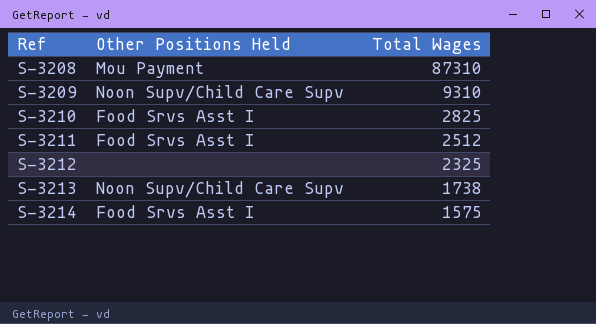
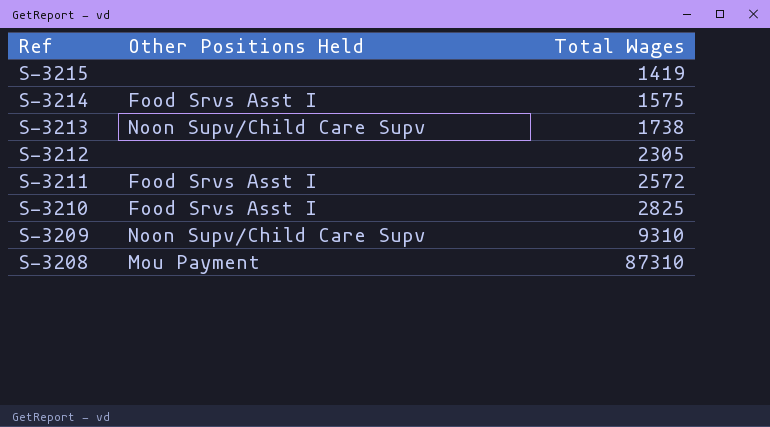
row order: Ref ascending -> Ref descending
row S-3215: none -> none | 1419
S-3212 | Total Wages: 2325 -> 2305
S-3211 | Total Wages: 2512 -> 2572

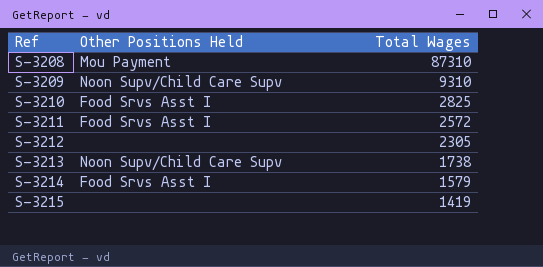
row order: Ref descending -> Ref ascending
S-3214 | Total Wages: 1575 -> 1579

